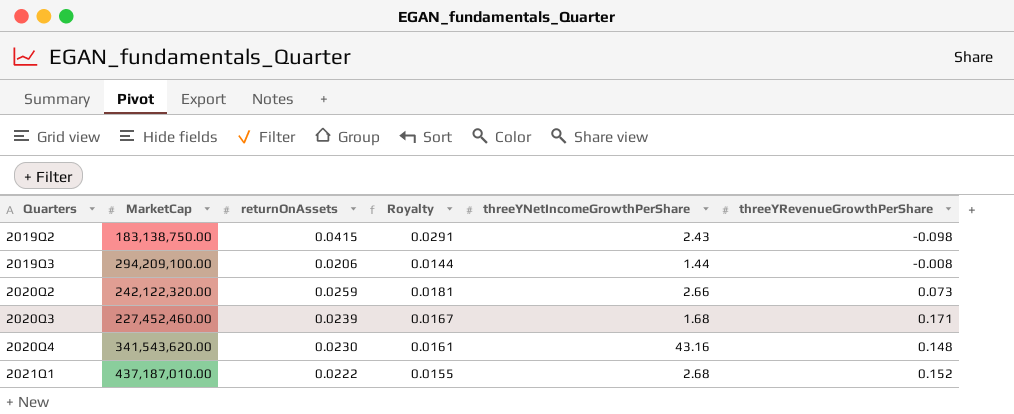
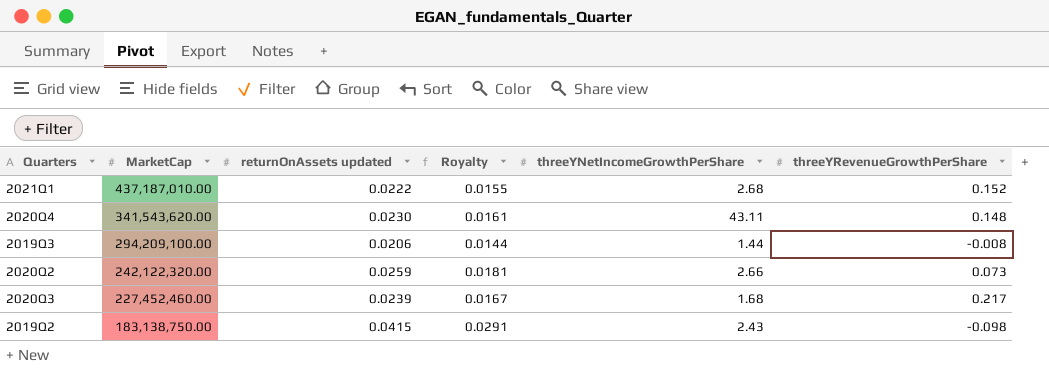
row order: Quarters ascending -> MarketCap descending
column name: returnOnAssets -> returnOnAssets updated
2020Q4 | threeYNetIncomeGrowthPerShare: 43.16 -> 43.11
2020Q3 | threeYRevenueGrowthPerShare: 0.171 -> 0.217

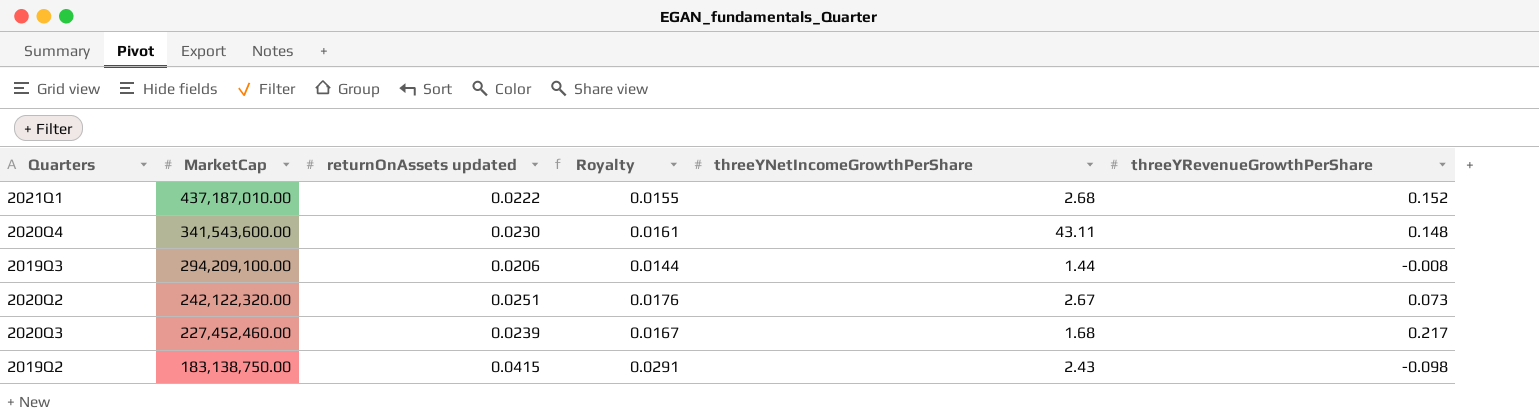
2020Q4 | MarketCap: 341,543,620.00 -> 341,543,600.00
2020Q2 | returnOnAssets updated: 0.0259 -> 0.0251
2020Q2 | Royalty: 0.0181 -> 0.0176
2020Q2 | threeYNetIncomeGrowthPerShare: 2.66 -> 2.67

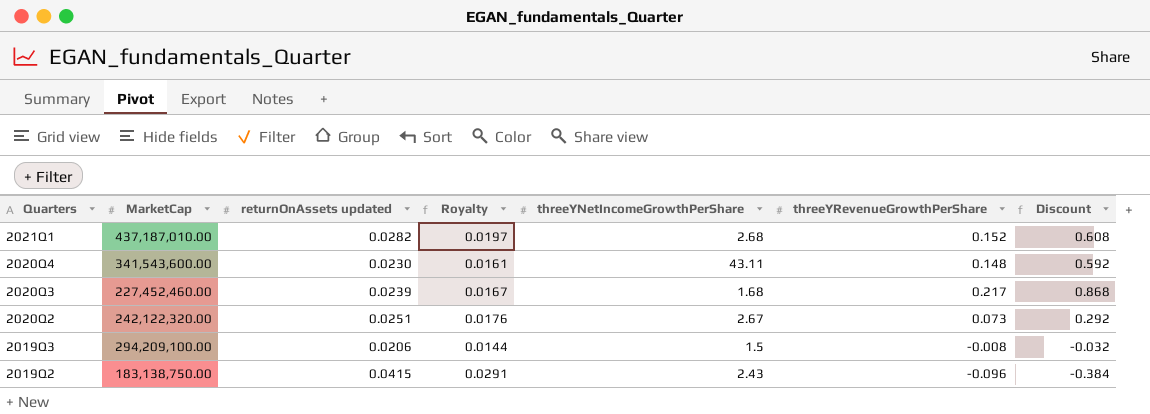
row order: MarketCap descending -> Quarters descending
column Discount | formula: none -> [threeYRevenueGrowthPerShare] * 4
2021Q1 | returnOnAssets updated: 0.0222 -> 0.0282
2021Q1 | Royalty: 0.0155 -> 0.0197
2019Q3 | threeYNetIncomeGrowthPerShare: 1.44 -> 1.5
2019Q2 | threeYRevenueGrowthPerShare: -0.098 -> -0.096

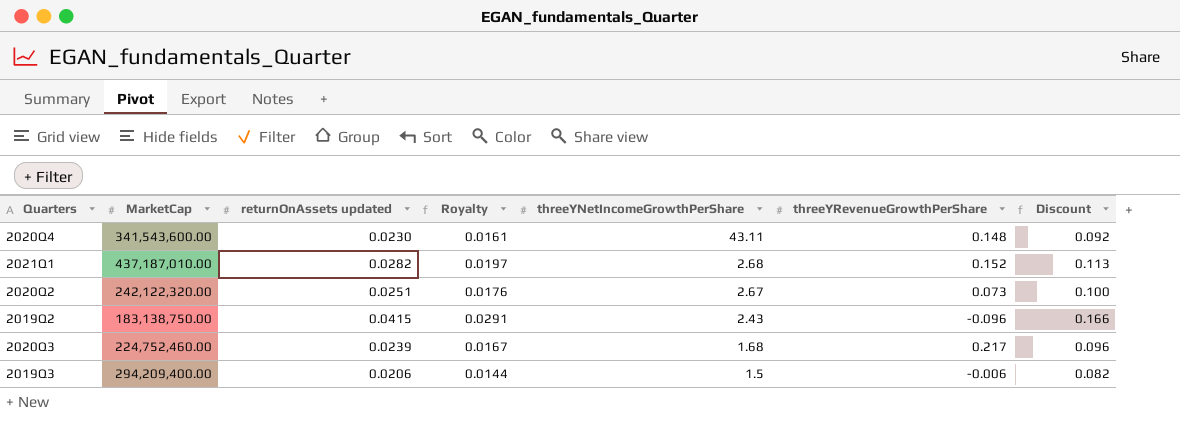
row order: Quarters descending -> threeYNetIncomeGrowthPerShare descending
column Discount | formula: [threeYRevenueGrowthPerShare] * 4 -> [returnOnAssets updated] * 4
2020Q3 | MarketCap: 227,452,460.00 -> 224,752,460.00
2019Q3 | MarketCap: 294,209,100.00 -> 294,209,400.00
2019Q3 | threeYRevenueGrowthPerShare: -0.008 -> -0.006

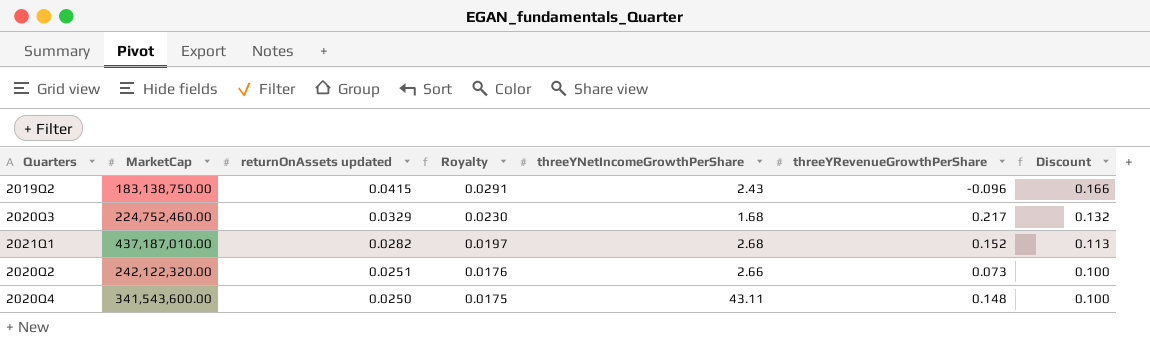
row order: threeYNetIncomeGrowthPerShare descending -> returnOnAssets updated descending
row 2019Q3: 294,209,400.00 | 0.0206 | 0.0144 | 1.5 | -0.006 | 0.082 -> none
2020Q3 | returnOnAssets updated: 0.0239 -> 0.0329
2020Q3 | Royalty: 0.0167 -> 0.0230
2020Q3 | Discount: 0.096 -> 0.132
2020Q2 | threeYNetIncomeGrowthPerShare: 2.67 -> 2.66
2020Q4 | returnOnAssets updated: 0.0230 -> 0.0250
2020Q4 | Royalty: 0.0161 -> 0.0175
2020Q4 | Discount: 0.092 -> 0.100

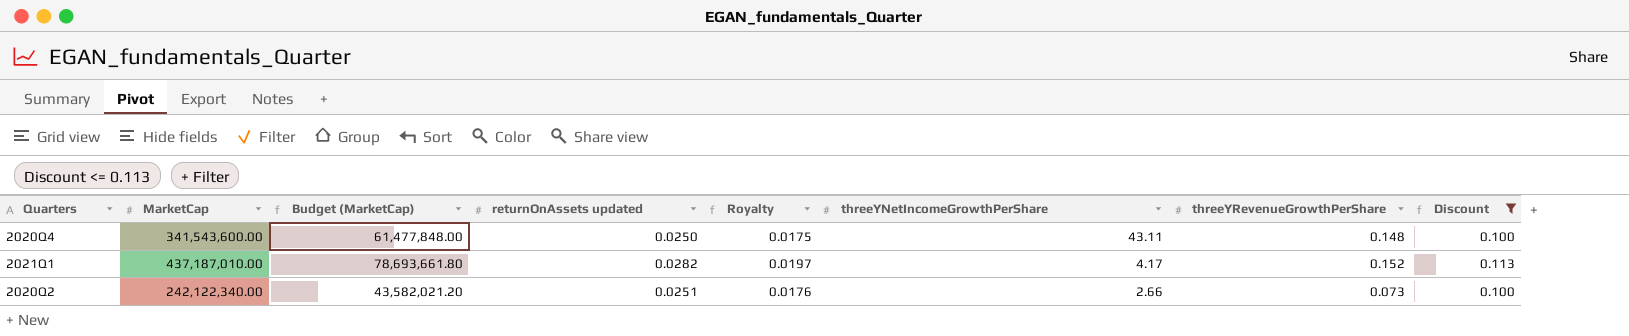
filter: none -> Discount <= 0.113
row order: returnOnAssets updated descending -> threeYNetIncomeGrowthPerShare descending
column Budget (MarketCap) | formula: none -> [MarketCap] * 0.18
2021Q1 | threeYNetIncomeGrowthPerShare: 2.68 -> 4.17
2020Q2 | MarketCap: 242,122,320.00 -> 242,122,340.00

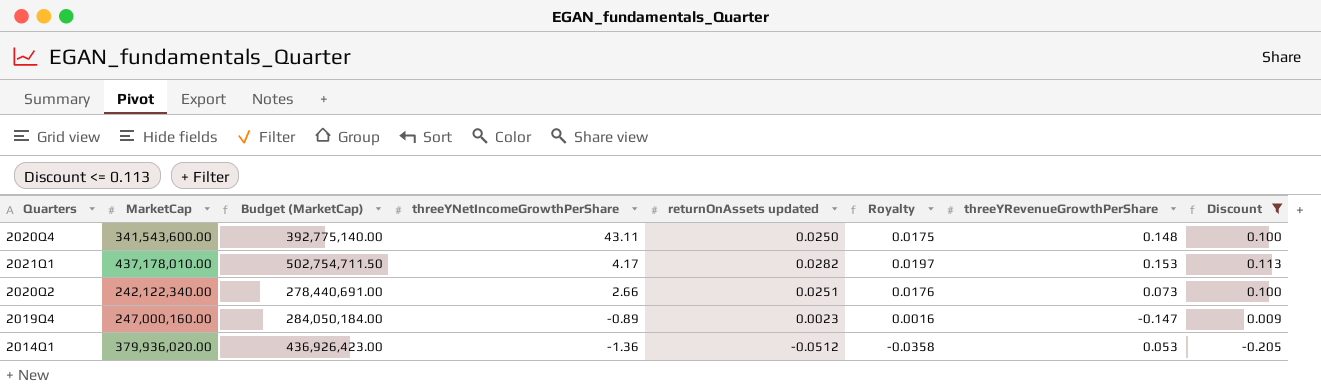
column Budget (MarketCap) | formula: [MarketCap] * 0.18 -> [MarketCap] * 1.15
column threeYNetIncomeGrowthPerShare | position: 6 -> 4
2021Q1 | MarketCap: 437,187,010.00 -> 437,178,010.00
2021Q1 | threeYRevenueGrowthPerShare: 0.152 -> 0.153
row 2019Q4: none -> 247,000,160.00 | 284,050,184.00 | -0.89 | 0.0023 | 0.0016 | -0.147 | 0.009
row 2014Q1: none -> 379,936,020.00 | 436,926,423.00 | -1.36 | -0.0512 | -0.0358 | 0.053 | -0.205

